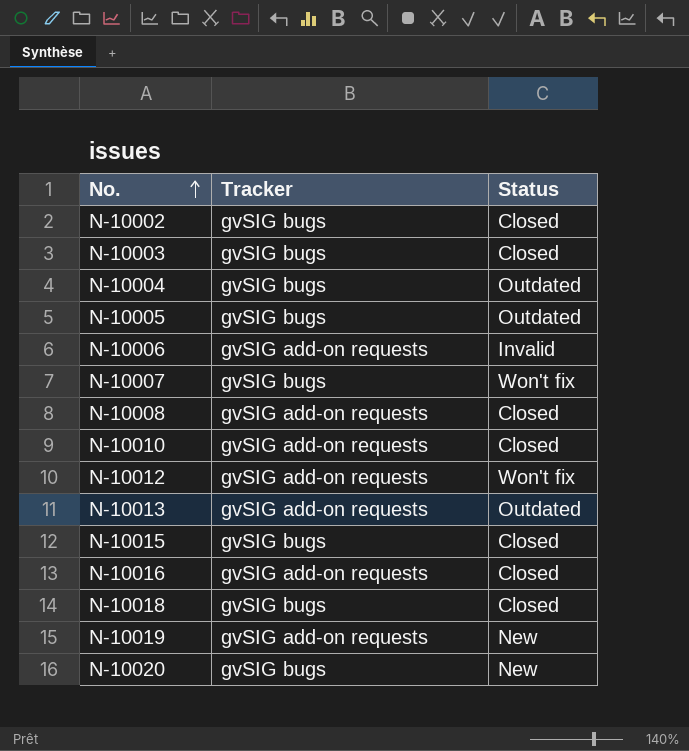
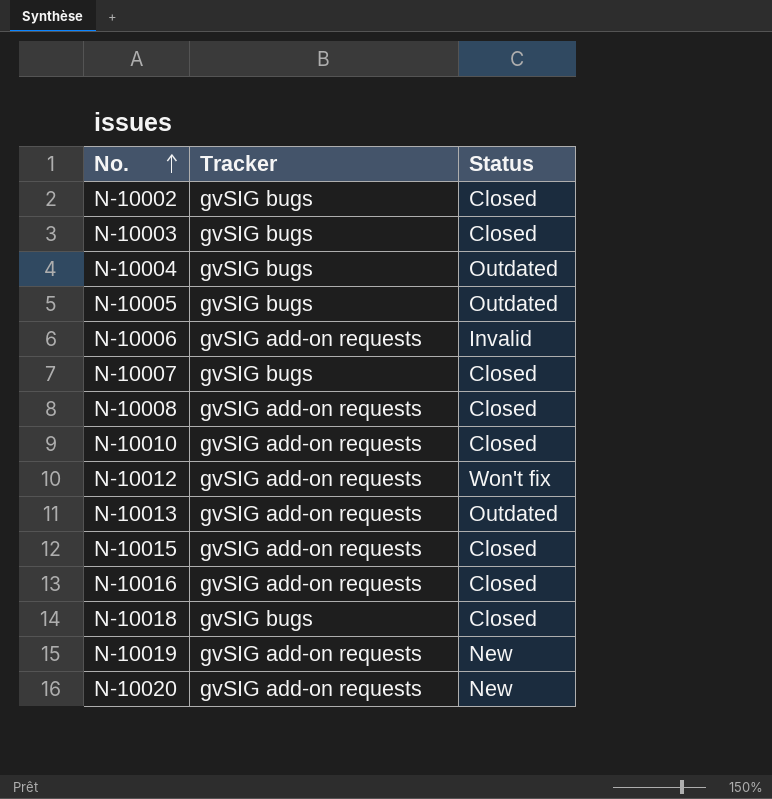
N-10007 | Status: Won't fix -> Closed
N-10015 | Tracker: gvSIG bugs -> gvSIG add-on requests
N-10020 | Tracker: gvSIG bugs -> gvSIG add-on requests

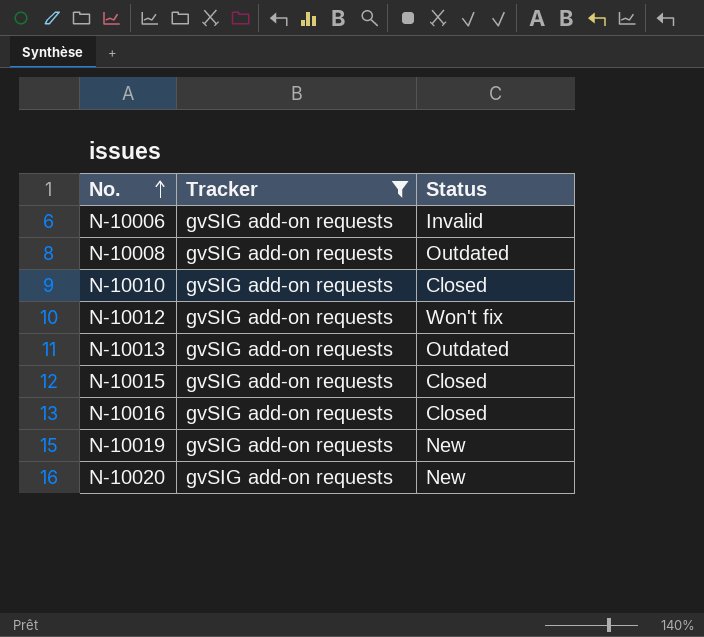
filter: none -> Tracker = gvSIG add-on requests
N-10008 | Status: Closed -> Outdated

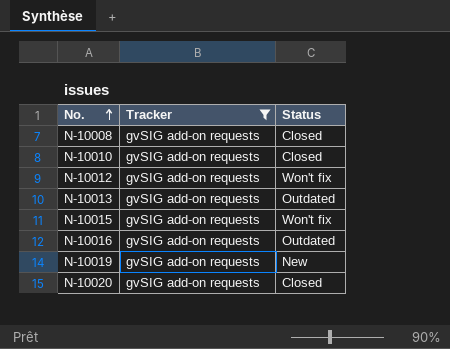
row N-10006: gvSIG add-on requests | Invalid -> none
N-10008 | Status: Outdated -> Closed
N-10015 | Status: Closed -> Won't fix
N-10016 | Status: Closed -> Outdated
N-10020 | Status: New -> Closed

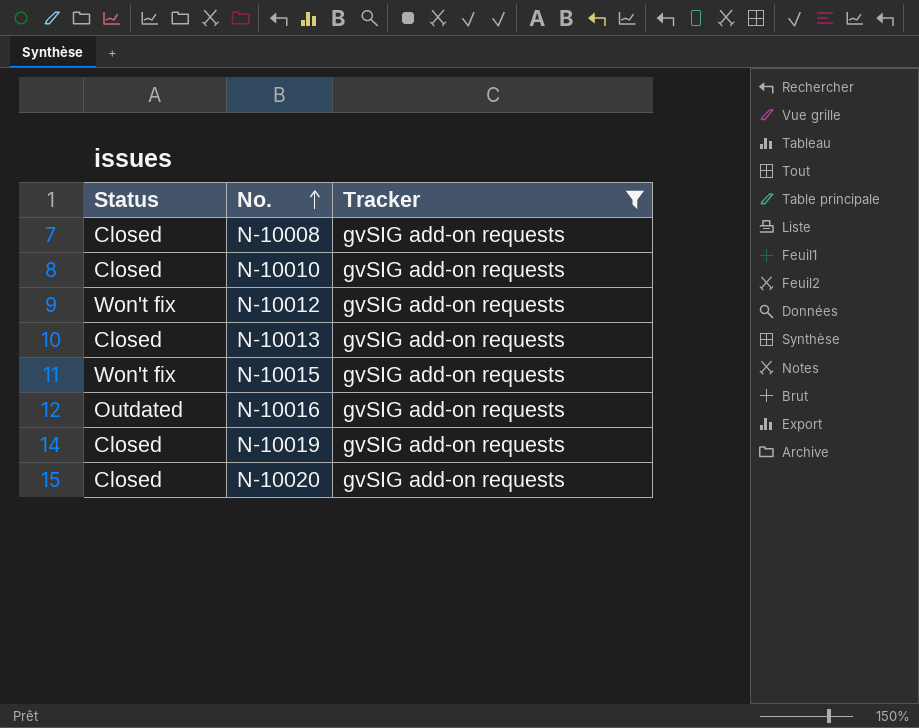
column Status | position: 3 -> 1
N-10013 | Status: Outdated -> Closed
N-10019 | Status: New -> Closed

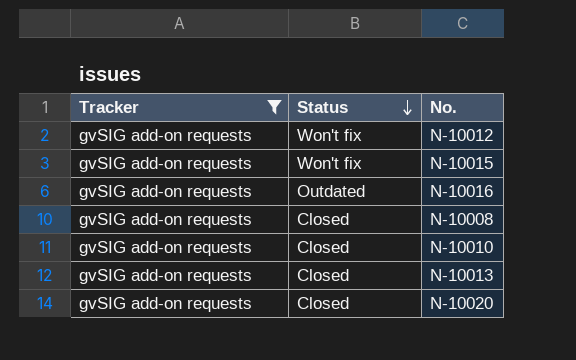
row order: No. ascending -> Status descending
column Tracker | position: 3 -> 1
row N-10019: Closed | gvSIG add-on requests -> none

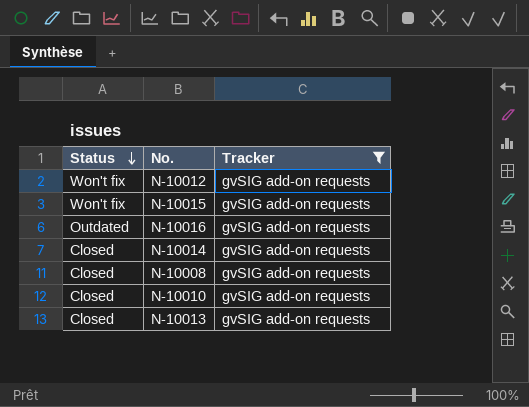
column Tracker | position: 1 -> 3
row N-10020: gvSIG add-on requests | Closed -> none
row N-10014: none -> Closed | gvSIG add-on requests

